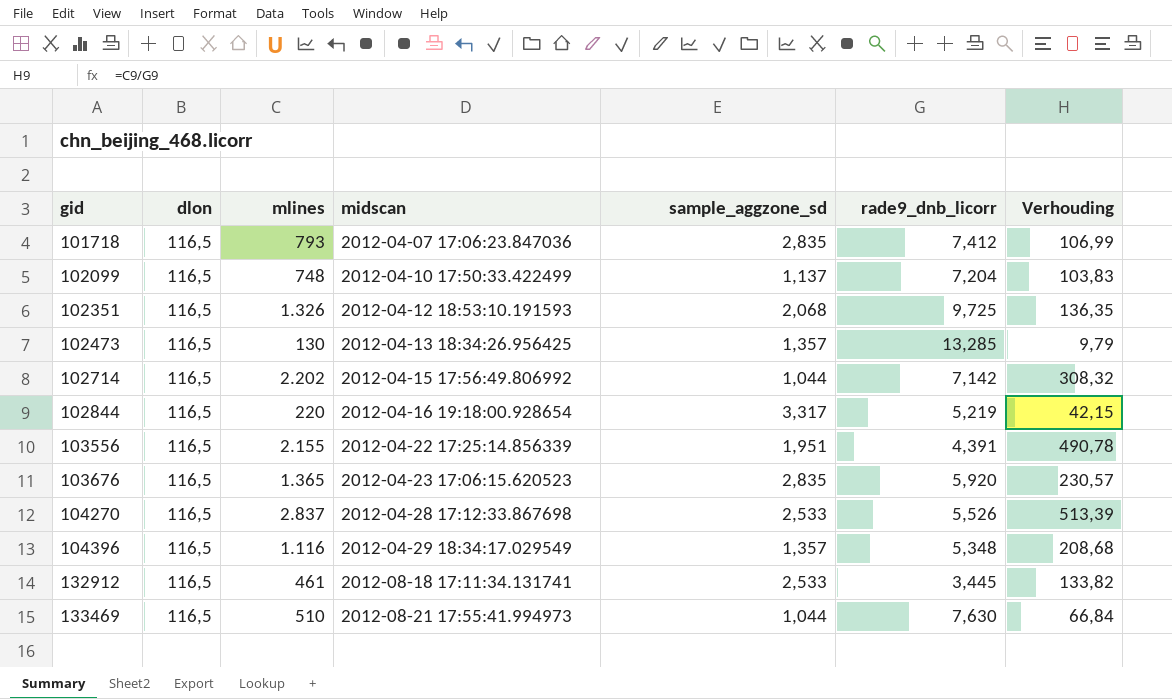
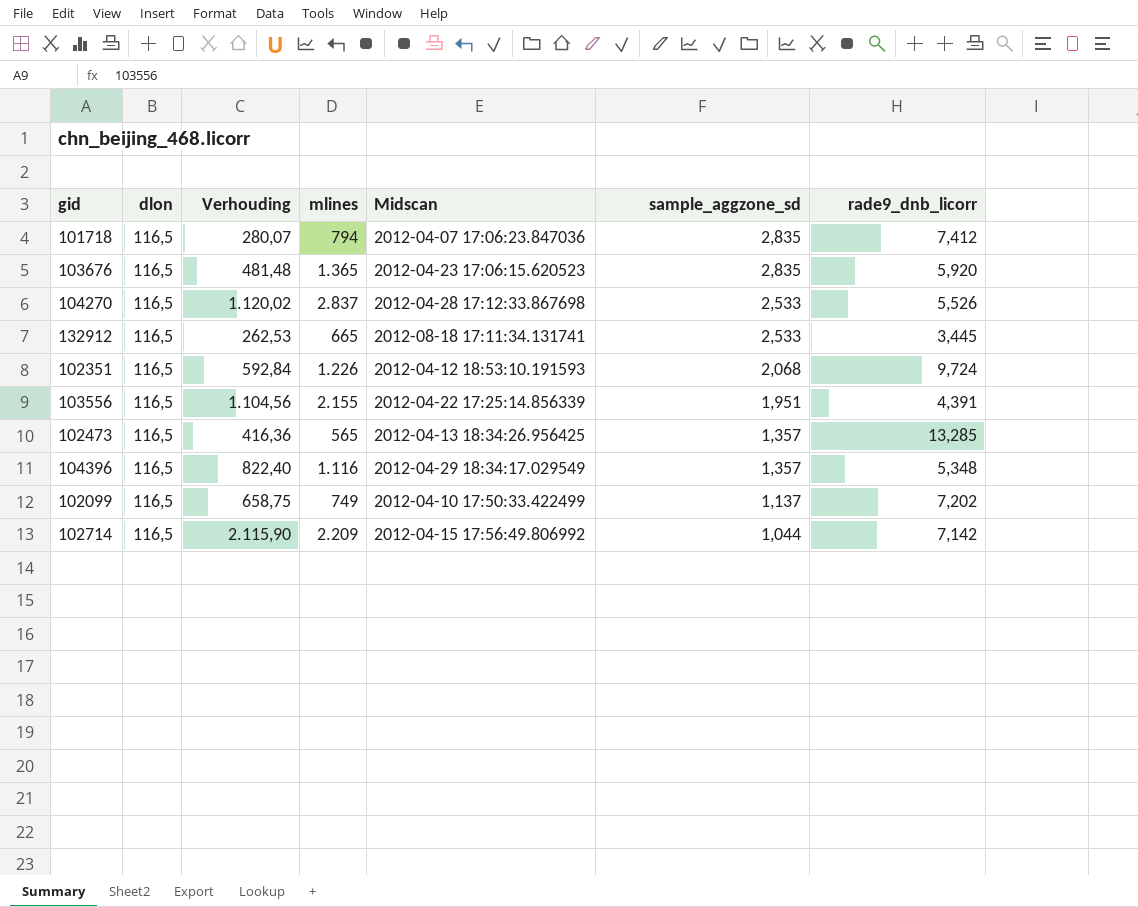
row order: gid ascending -> sample_aggzone_sd descending
column Verhouding | formula: [mlines] / [rade9_dnb_licorr] -> [mlines] / [sample_aggzone_sd]
column Verhouding | position: 7 -> 3
column name: midscan -> Midscan
row 102844: 116,5 | 220 | 2012-04-16 19:18:00.928654 | 3,317 | 5,219 | 42,15 -> none
row 133469: 116,5 | 510 | 2012-08-21 17:55:41.994973 | 1,044 | 7,630 | 66,84 -> none
101718 | mlines: 793 -> 794
132912 | mlines: 461 -> 665
102351 | mlines: 1.326 -> 1.226
102351 | rade9_dnb_licorr: 9,725 -> 9,724
102473 | mlines: 130 -> 565
102099 | mlines: 748 -> 749
102099 | rade9_dnb_licorr: 7,204 -> 7,202
102714 | mlines: 2.202 -> 2.209

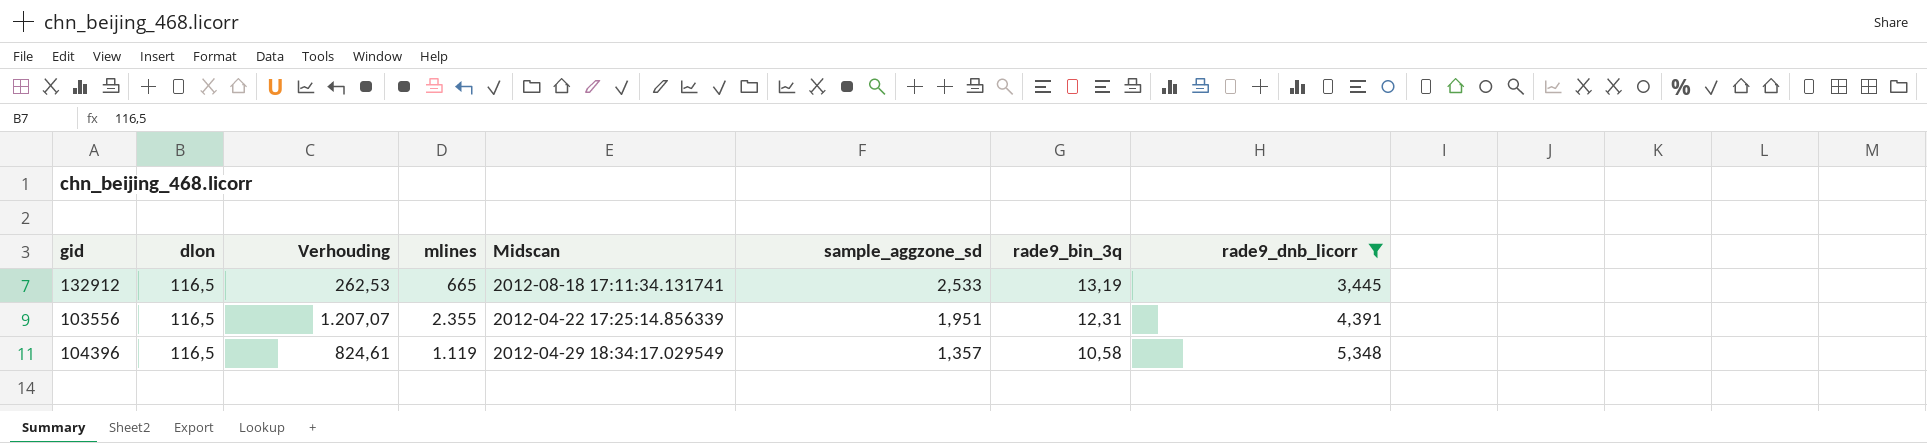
filter: none -> rade9_dnb_licorr <= 5,348
column rade9_bin_3q | position: none -> 7
103556 | Verhouding: 1.104,56 -> 1.207,07
103556 | mlines: 2.155 -> 2.355
104396 | Verhouding: 822,40 -> 824,61
104396 | mlines: 1.116 -> 1.119

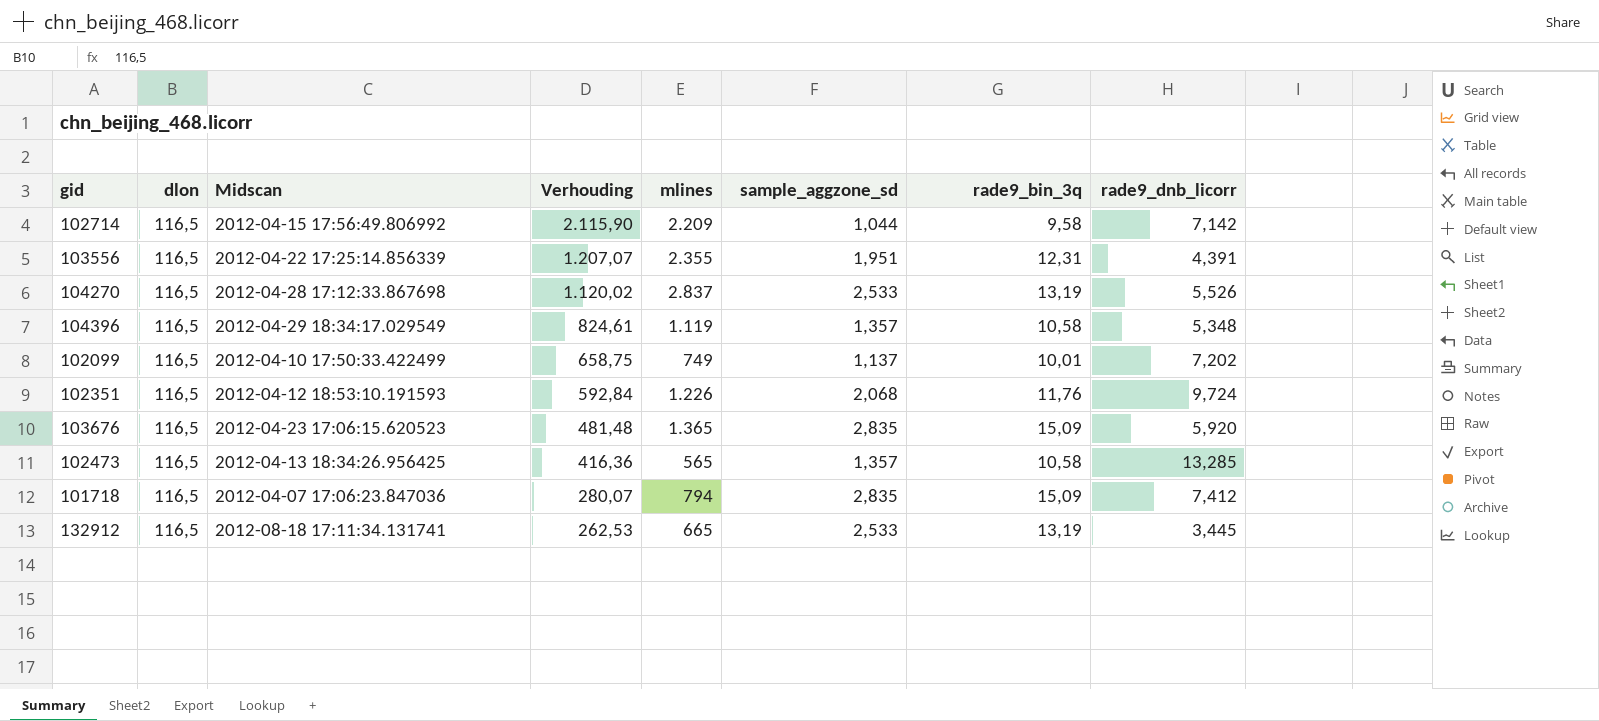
filter: rade9_dnb_licorr <= 5,348 -> none
row order: sample_aggzone_sd descending -> Verhouding descending
column Midscan | position: 5 -> 3

